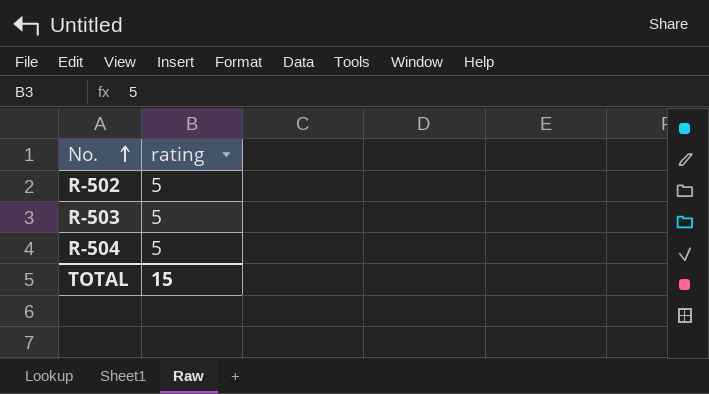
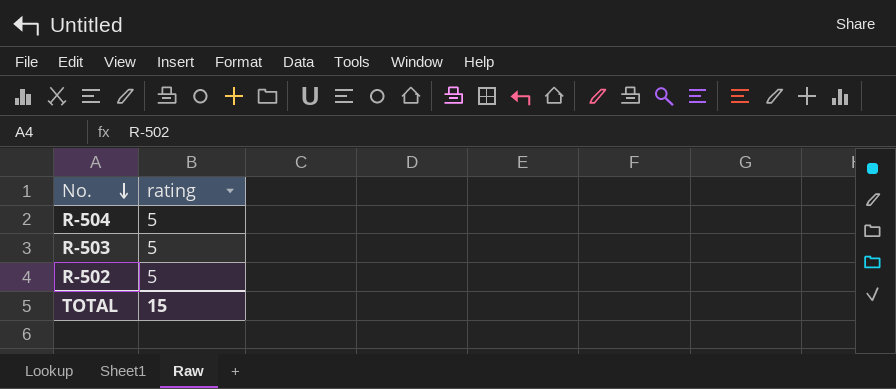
row order: No. ascending -> No. descending

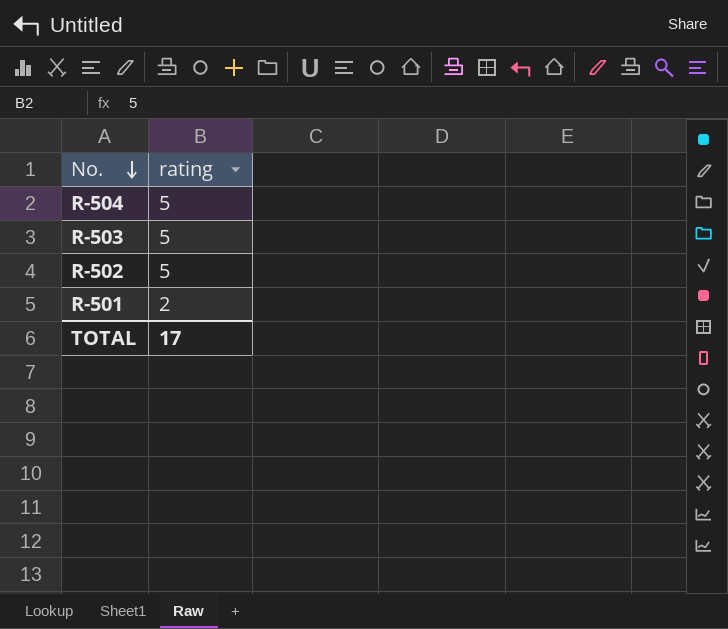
row R-501: none -> 2
TOTAL | rating: 15 -> 17

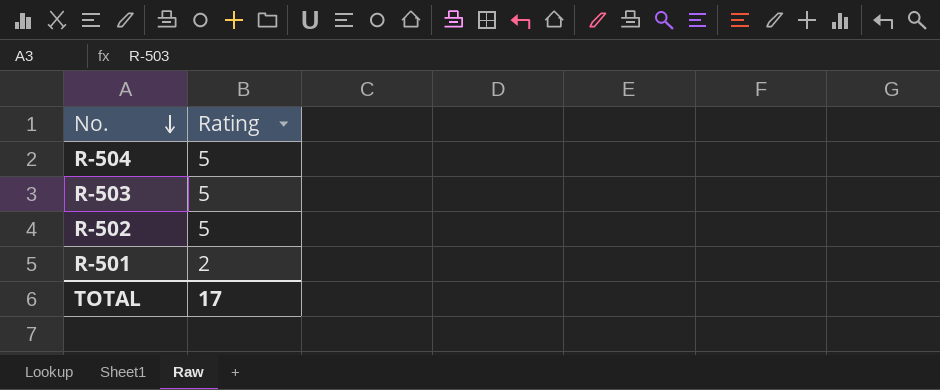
column name: rating -> Rating

